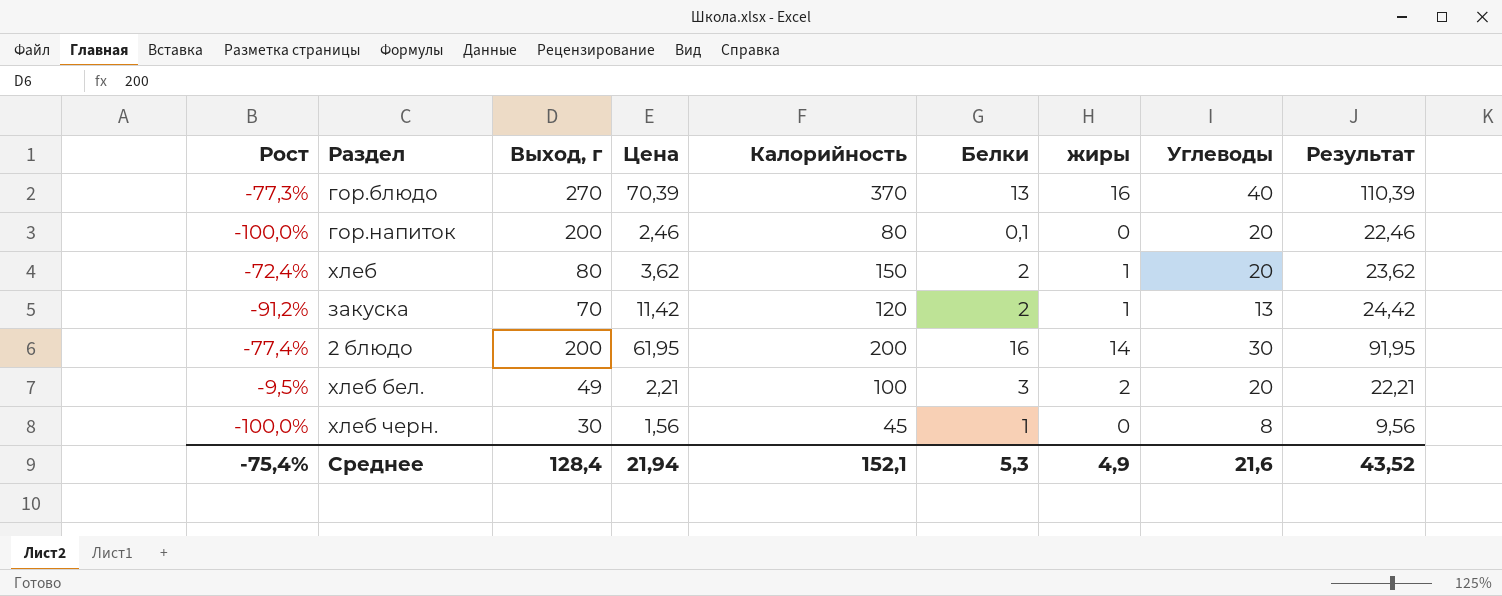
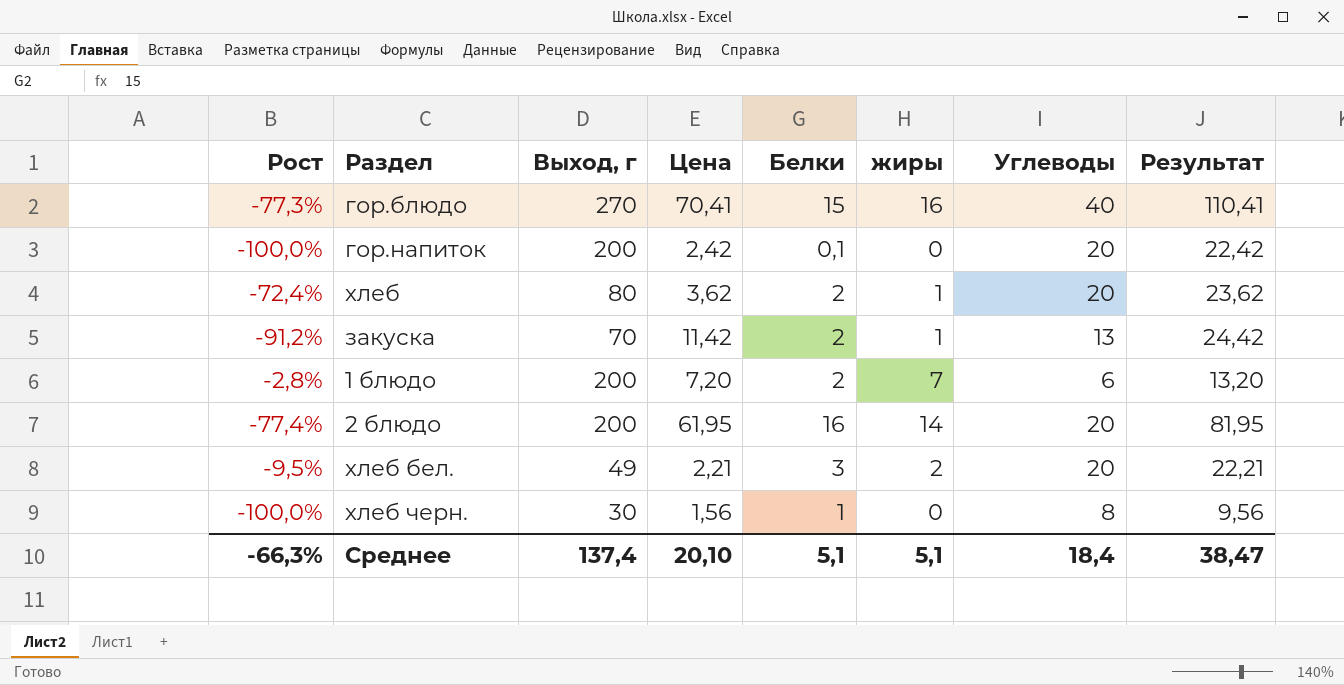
column Калорийность | position: 5 -> none
гор.блюдо | Цена: 70,39 -> 70,41
гор.блюдо | Белки: 13 -> 15
гор.блюдо | Результат: 110,39 -> 110,41
гор.напиток | Цена: 2,46 -> 2,42
гор.напиток | Результат: 22,46 -> 22,42
row 1 блюдо: none -> -2,8% | 200 | 7,20 | 2 | 7 | 6 | 13,20
2 блюдо | Углеводы: 30 -> 20
2 блюдо | Результат: 91,95 -> 81,95
Среднее | Рост: -75,4% -> -66,3%
Среднее | Выход, г: 128,4 -> 137,4
Среднее | Цена: 21,94 -> 20,10
Среднее | Белки: 5,3 -> 5,1
Среднее | жиры: 4,9 -> 5,1
Среднее | Углеводы: 21,6 -> 18,4
Среднее | Результат: 43,52 -> 38,47

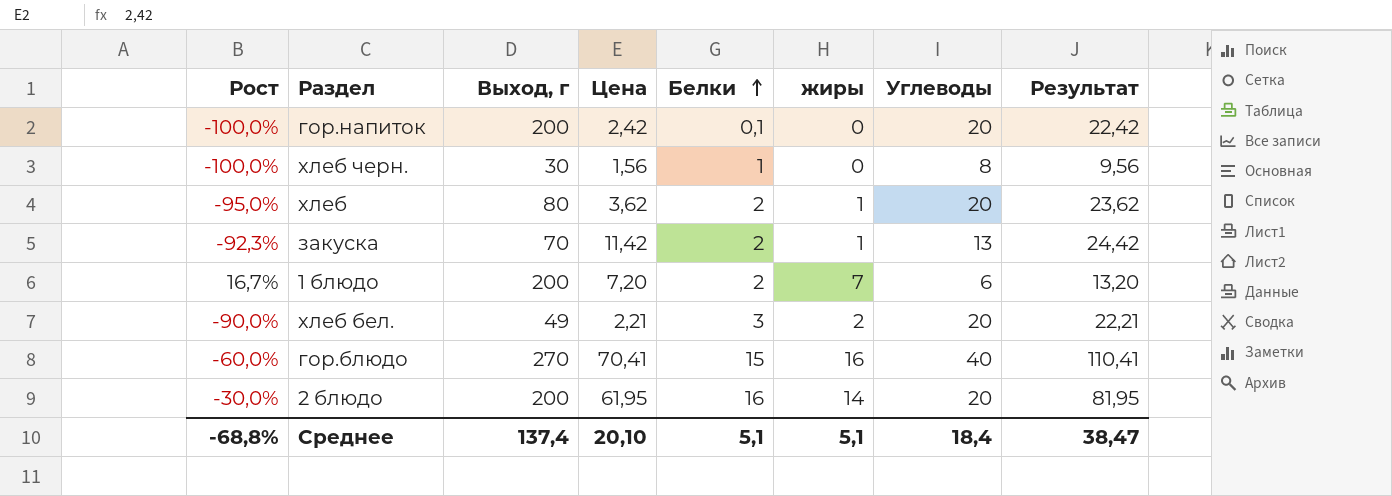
row order: none -> Белки ascending
column Рост | formula: ([жиры] - [Цена]) / [Цена] -> ([жиры] - [Углеводы]) / [Углеводы]
Среднее | Рост: -66,3% -> -68,8%

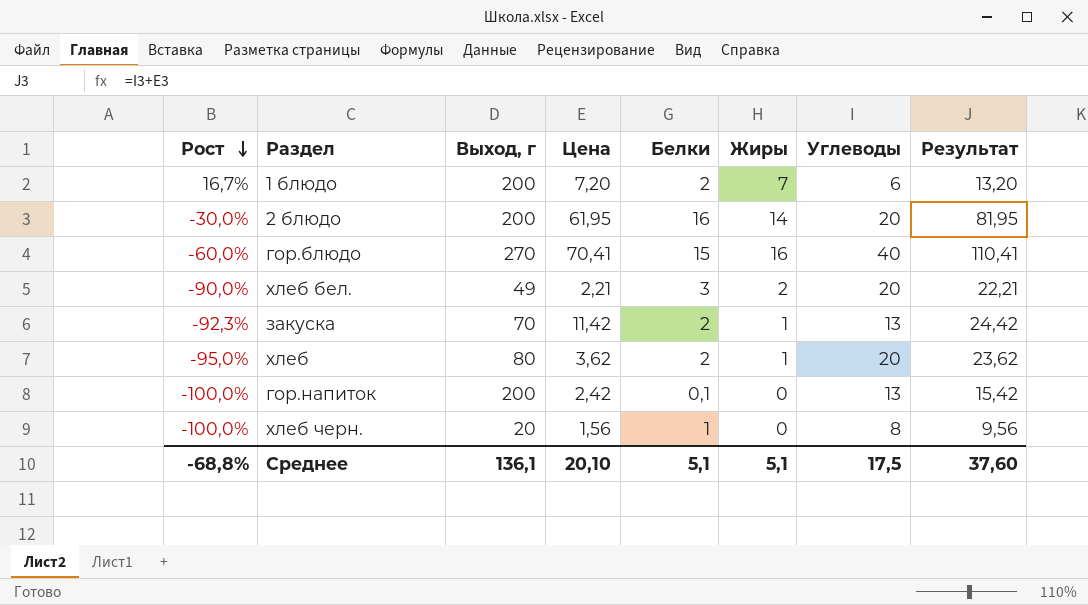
row order: Белки ascending -> Рост descending
column name: жиры -> Жиры
гор.напиток | Углеводы: 20 -> 13
гор.напиток | Результат: 22,42 -> 15,42
хлеб черн. | Выход, г: 30 -> 20
Среднее | Выход, г: 137,4 -> 136,1
Среднее | Углеводы: 18,4 -> 17,5
Среднее | Результат: 38,47 -> 37,60

